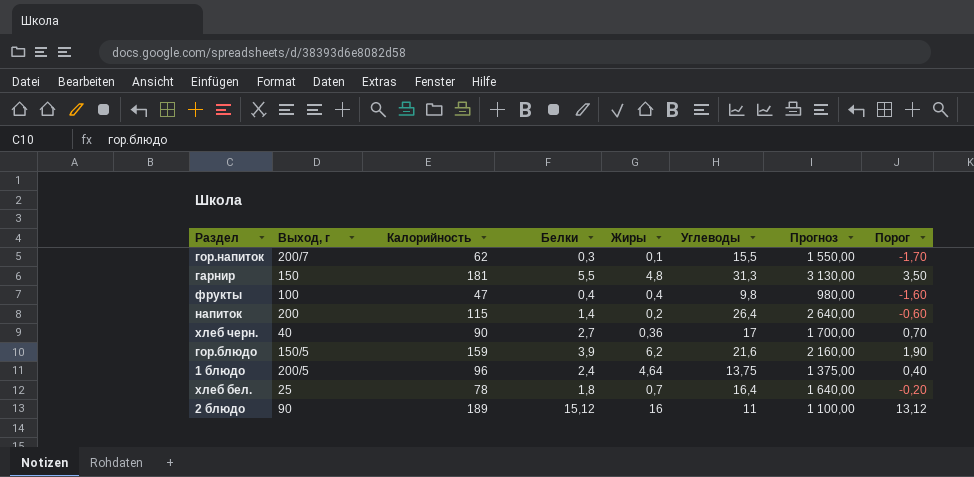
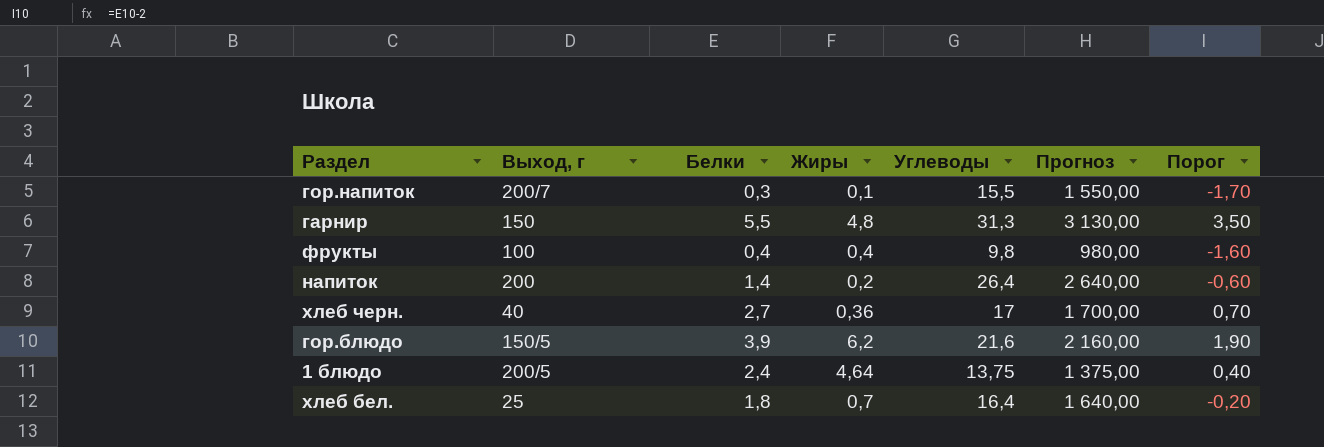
column Калорийность | position: 3 -> none
row 2 блюдо: 90 | 189 | 15,12 | 16 | 11 | 1 100,00 | 13,12 -> none

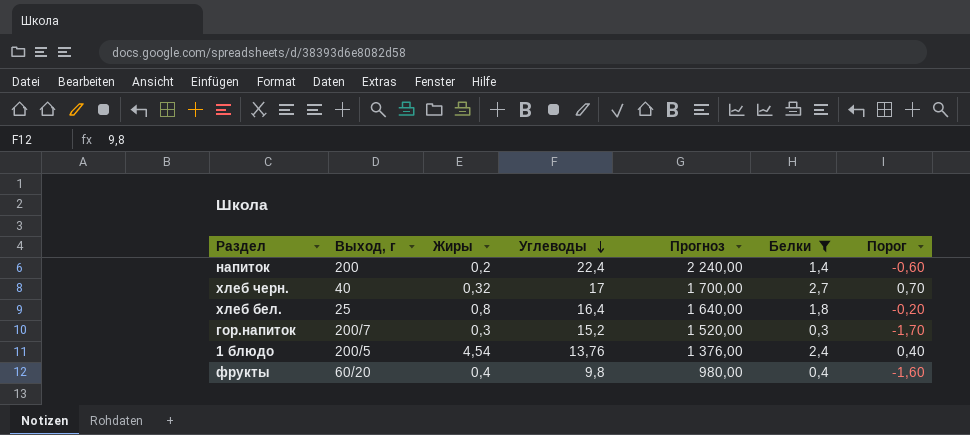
filter: none -> Белки <= 2,7
row order: none -> Углеводы descending
column Белки | position: 3 -> 6
напиток | Углеводы: 26,4 -> 22,4
напиток | Прогноз: 2 640,00 -> 2 240,00
хлеб черн. | Жиры: 0,36 -> 0,32
хлеб бел. | Жиры: 0,7 -> 0,8
гор.напиток | Жиры: 0,1 -> 0,3
гор.напиток | Углеводы: 15,5 -> 15,2
гор.напиток | Прогноз: 1 550,00 -> 1 520,00
1 блюдо | Жиры: 4,64 -> 4,54
1 блюдо | Углеводы: 13,75 -> 13,76
1 блюдо | Прогноз: 1 375,00 -> 1 376,00
фрукты | Выход, г: 100 -> 60/20

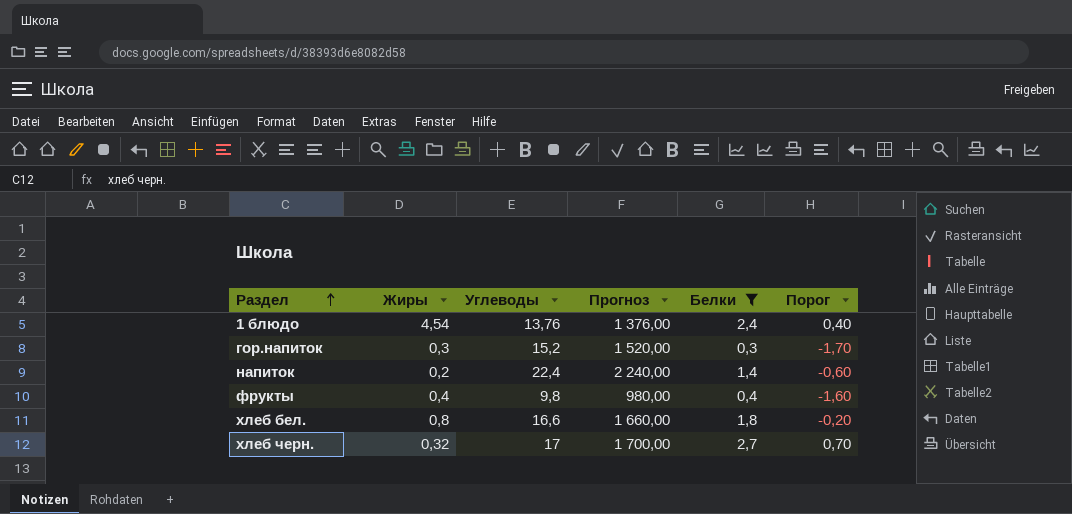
row order: Углеводы descending -> Раздел ascending
column Выход, г | position: 2 -> none
хлеб бел. | Углеводы: 16,4 -> 16,6
хлеб бел. | Прогноз: 1 640,00 -> 1 660,00

